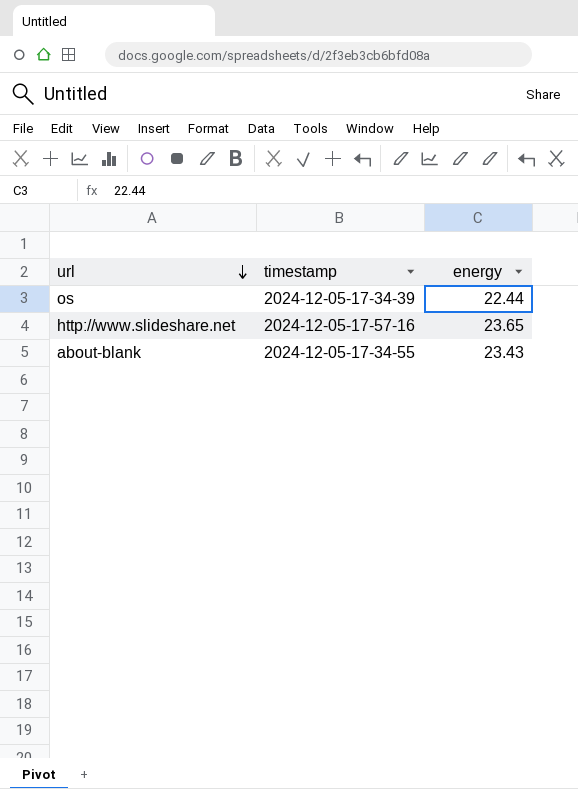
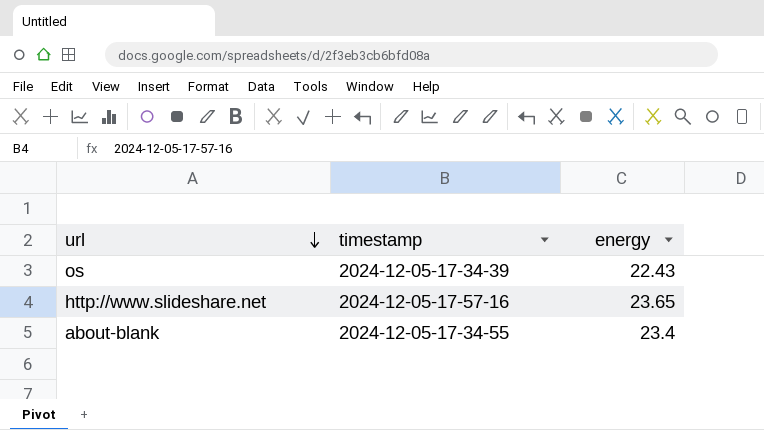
os | energy: 22.44 -> 22.43
about-blank | energy: 23.43 -> 23.4

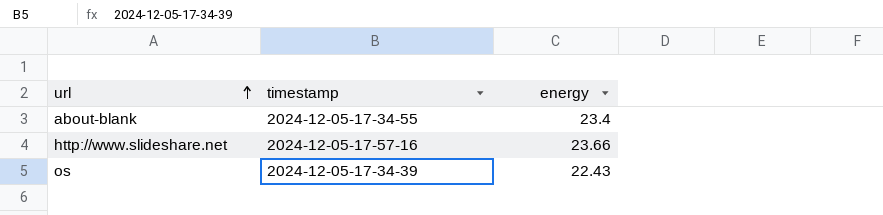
row order: url descending -> url ascending
http://www.slideshare.net | energy: 23.65 -> 23.66

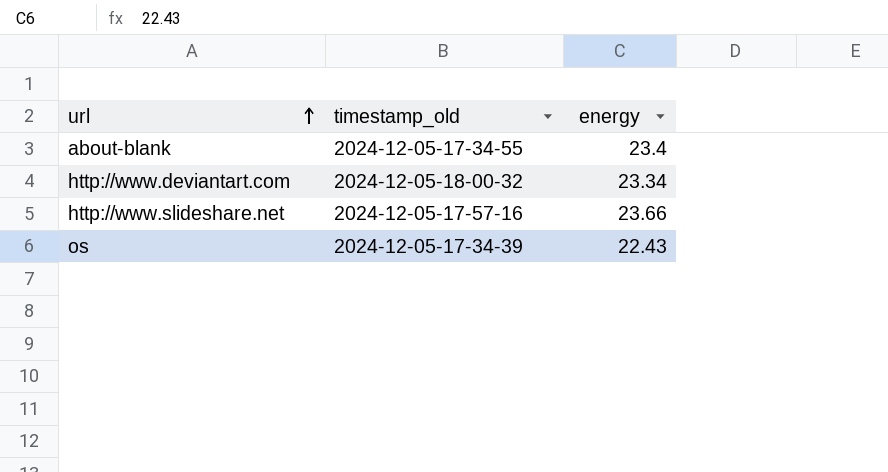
column name: timestamp -> timestamp_old
row http://www.deviantart.com: none -> 2024-12-05-18-00-32 | 23.34

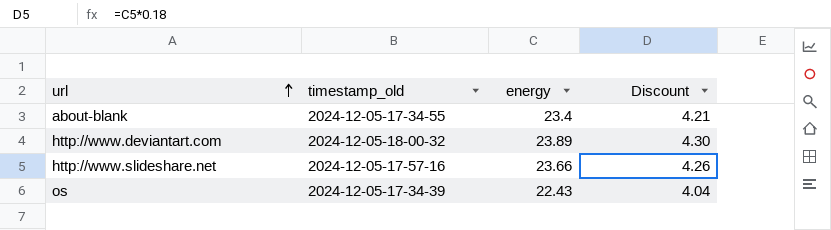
column Discount | formula: none -> [energy] * 0.18
http://www.deviantart.com | energy: 23.34 -> 23.89

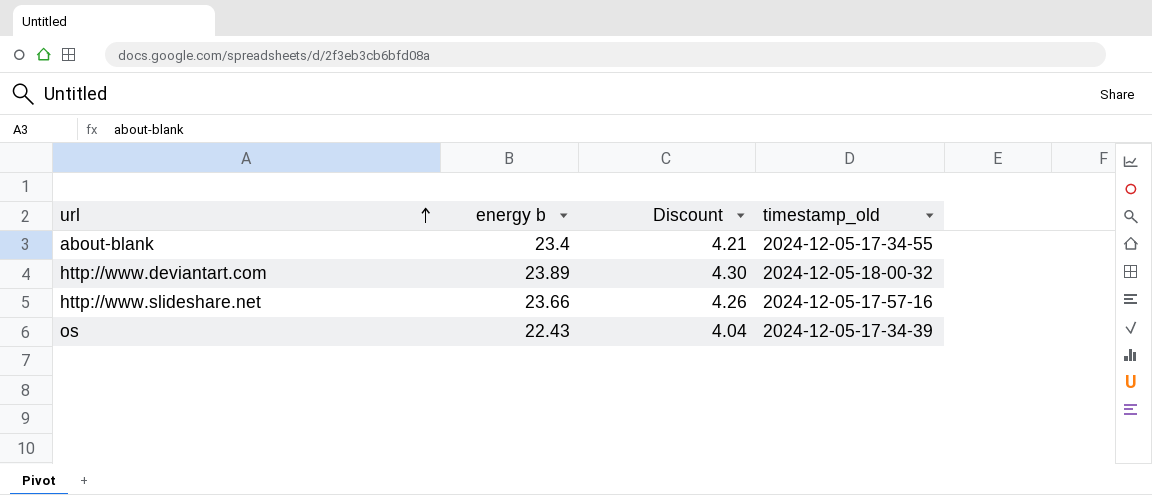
column name: energy -> energy b
column timestamp_old | position: 2 -> 4

